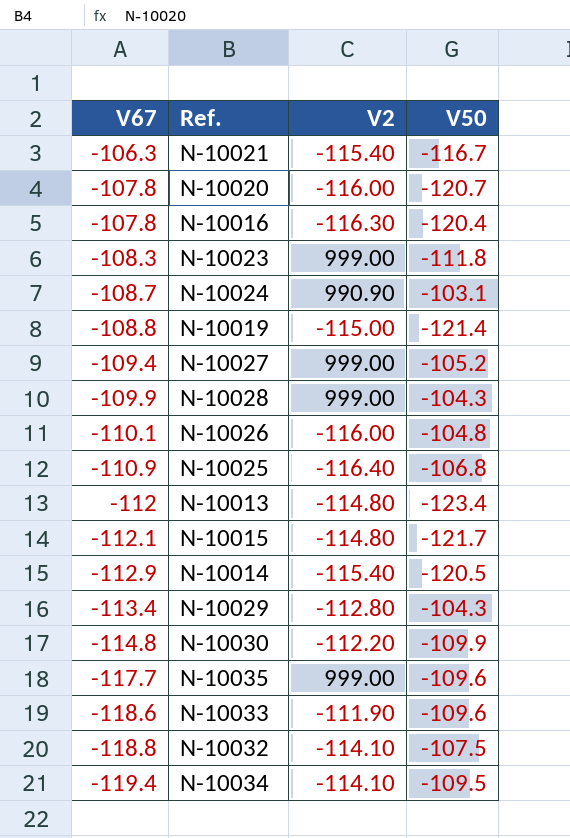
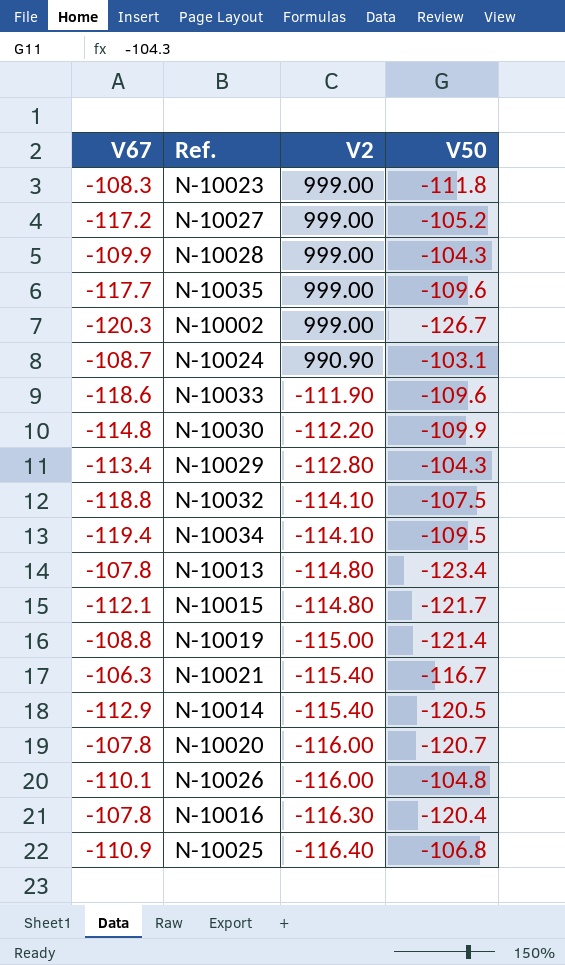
row order: V67 descending -> V2 descending
N-10027 | V67: -109.4 -> -117.2
row N-10002: none -> -120.3 | 999.00 | -126.7
N-10013 | V67: -112 -> -107.8

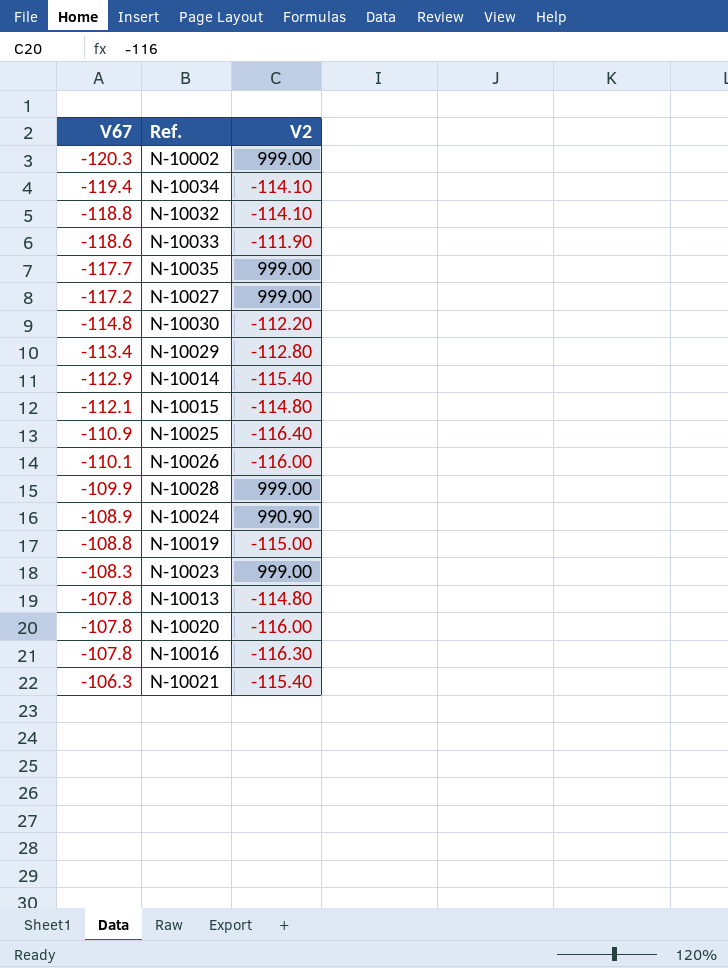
row order: V2 descending -> V67 ascending
column V50 | position: 4 -> none
N-10024 | V67: -108.7 -> -108.9

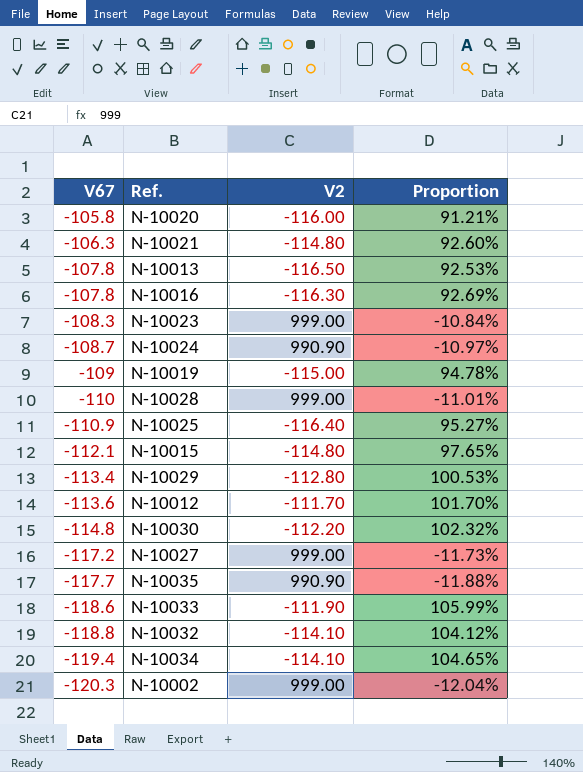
row order: V67 ascending -> V67 descending
column Proportion | formula: none -> [V67] / [V2]
row N-10014: -112.9 | -115.40 -> none
row N-10026: -110.1 | -116.00 -> none
N-10020 | V67: -107.8 -> -105.8
N-10021 | V2: -115.40 -> -114.80
N-10013 | V2: -114.80 -> -116.50
N-10024 | V67: -108.9 -> -108.7
N-10019 | V67: -108.8 -> -109
N-10028 | V67: -109.9 -> -110
row N-10012: none -> -113.6 | -111.70 | 101.70%
N-10035 | V2: 999.00 -> 990.90

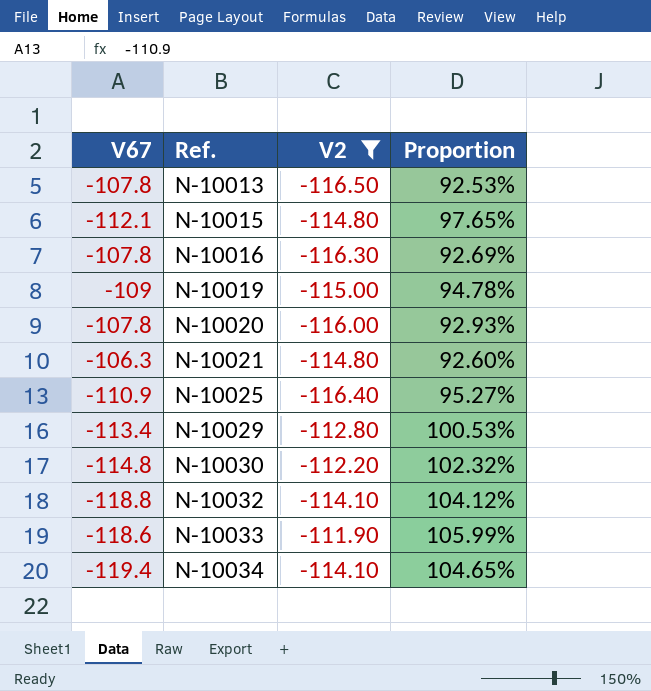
filter: none -> V2 <= -111.90
row order: V67 descending -> Ref. ascending
N-10020 | V67: -105.8 -> -107.8
N-10020 | Proportion: 91.21% -> 92.93%

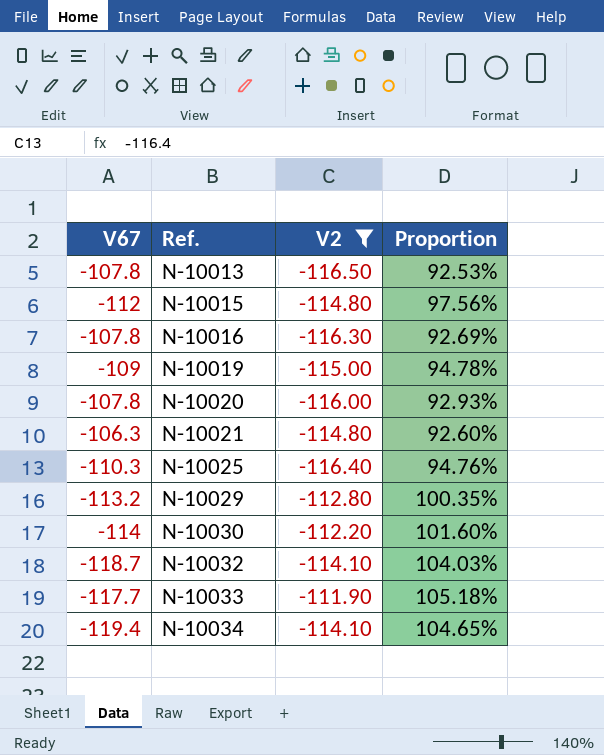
N-10015 | V67: -112.1 -> -112
N-10015 | Proportion: 97.65% -> 97.56%
N-10025 | V67: -110.9 -> -110.3
N-10025 | Proportion: 95.27% -> 94.76%
N-10029 | V67: -113.4 -> -113.2
N-10029 | Proportion: 100.53% -> 100.35%
N-10030 | V67: -114.8 -> -114
N-10030 | Proportion: 102.32% -> 101.60%
N-10032 | V67: -118.8 -> -118.7
N-10032 | Proportion: 104.12% -> 104.03%
N-10033 | V67: -118.6 -> -117.7
N-10033 | Proportion: 105.99% -> 105.18%

